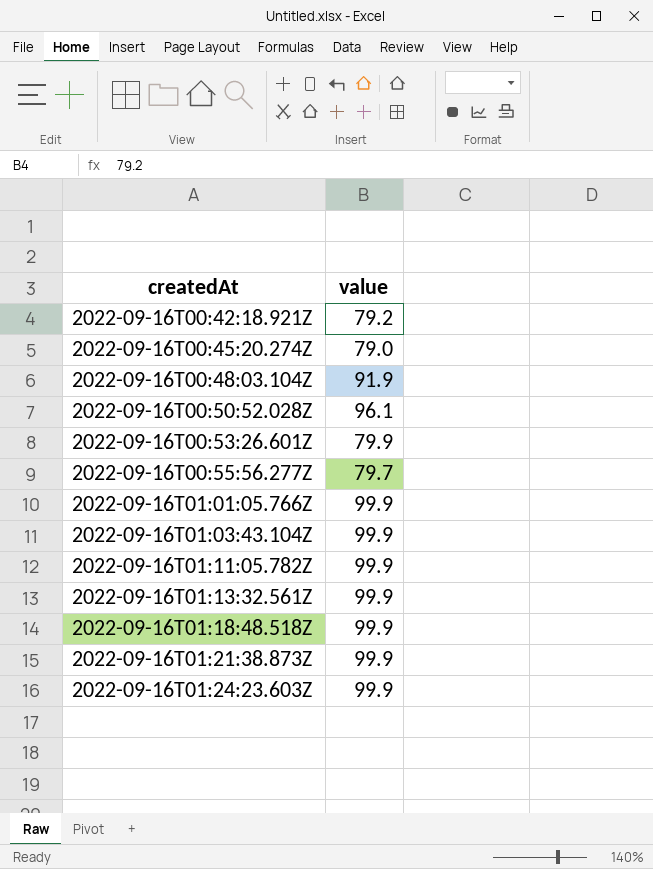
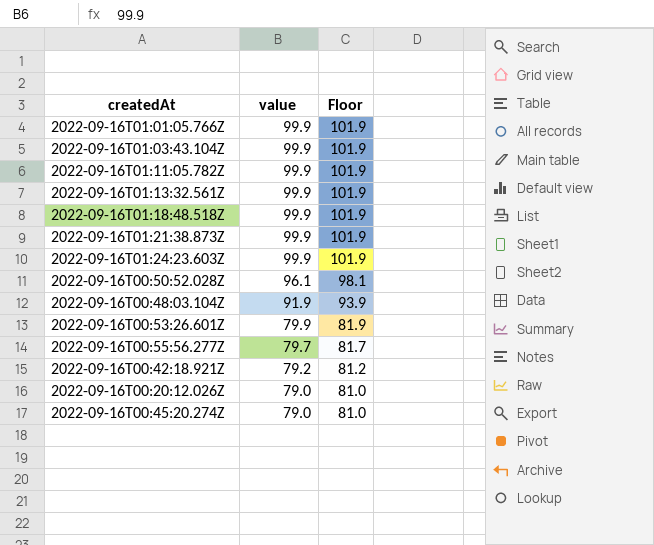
row order: createdAt ascending -> value descending
column Floor | formula: none -> [value] + 2
row 2022-09-16T00:20:12.026Z: none -> 79.0 | 81.0

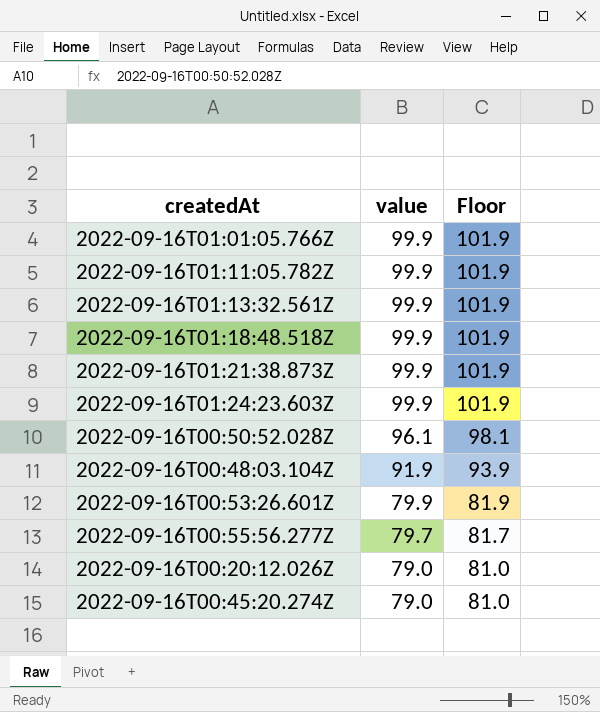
row 2022-09-16T01:03:43.104Z: 99.9 | 101.9 -> none
row 2022-09-16T00:42:18.921Z: 79.2 | 81.2 -> none

